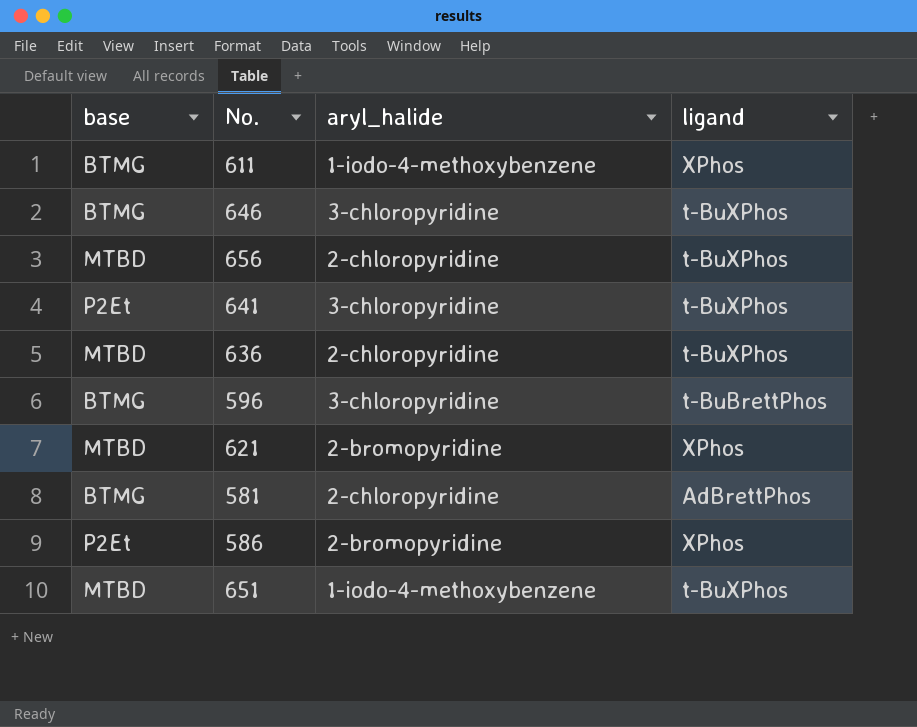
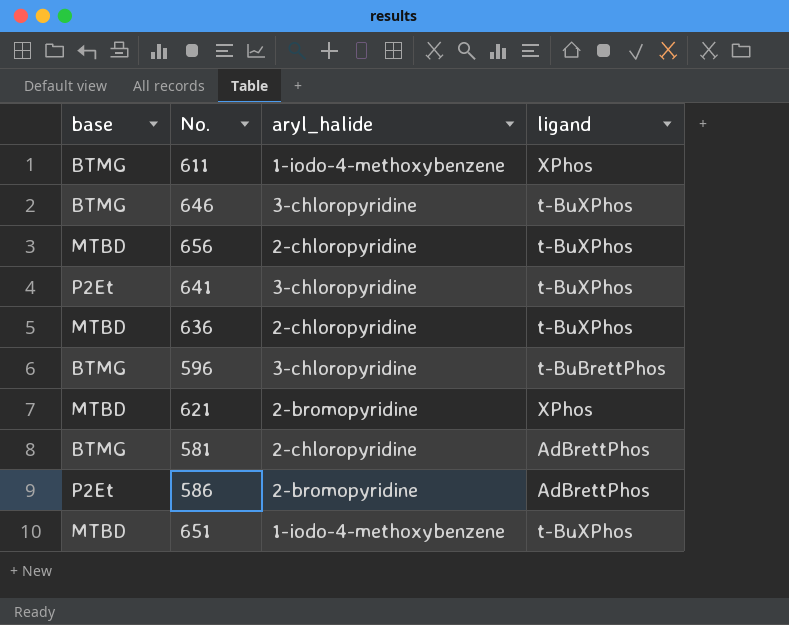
586 | ligand: XPhos -> AdBrettPhos

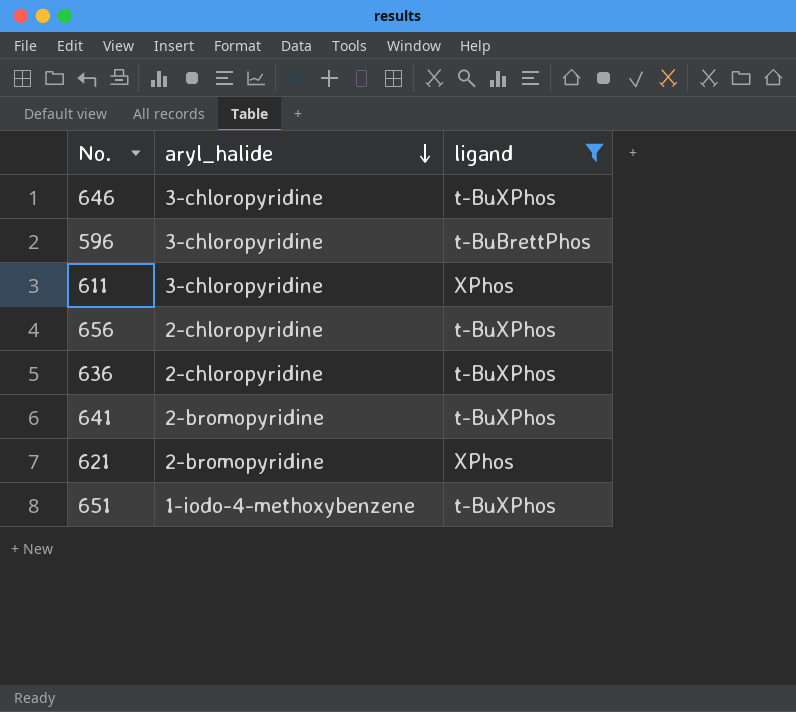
filter: none -> ligand != AdBrettPhos
row order: none -> aryl_halide descending
column base | position: 1 -> none
611 | aryl_halide: 1-iodo-4-methoxybenzene -> 3-chloropyridine
641 | aryl_halide: 3-chloropyridine -> 2-bromopyridine

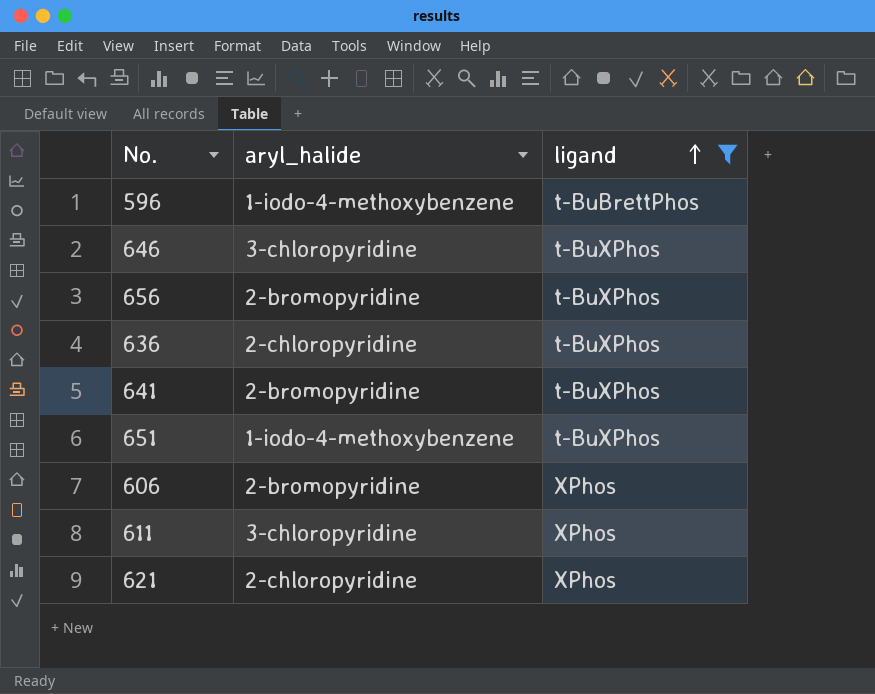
row order: aryl_halide descending -> ligand ascending
596 | aryl_halide: 3-chloropyridine -> 1-iodo-4-methoxybenzene
656 | aryl_halide: 2-chloropyridine -> 2-bromopyridine
row 606: none -> 2-bromopyridine | XPhos
621 | aryl_halide: 2-bromopyridine -> 2-chloropyridine

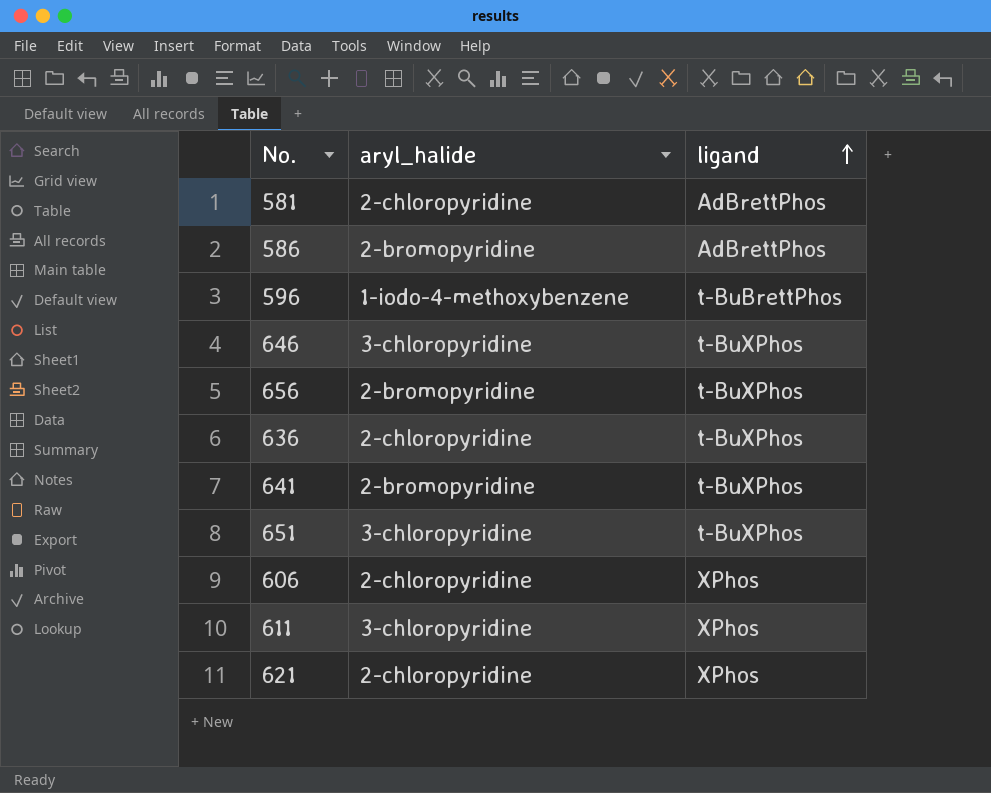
filter: ligand != AdBrettPhos -> none
651 | aryl_halide: 1-iodo-4-methoxybenzene -> 3-chloropyridine
606 | aryl_halide: 2-bromopyridine -> 2-chloropyridine

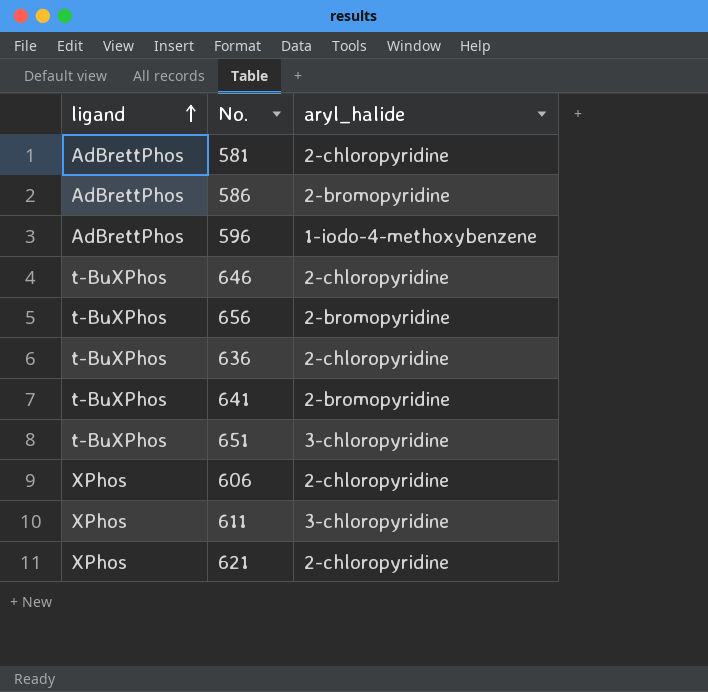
column ligand | position: 3 -> 1
596 | ligand: t-BuBrettPhos -> AdBrettPhos
646 | aryl_halide: 3-chloropyridine -> 2-chloropyridine

